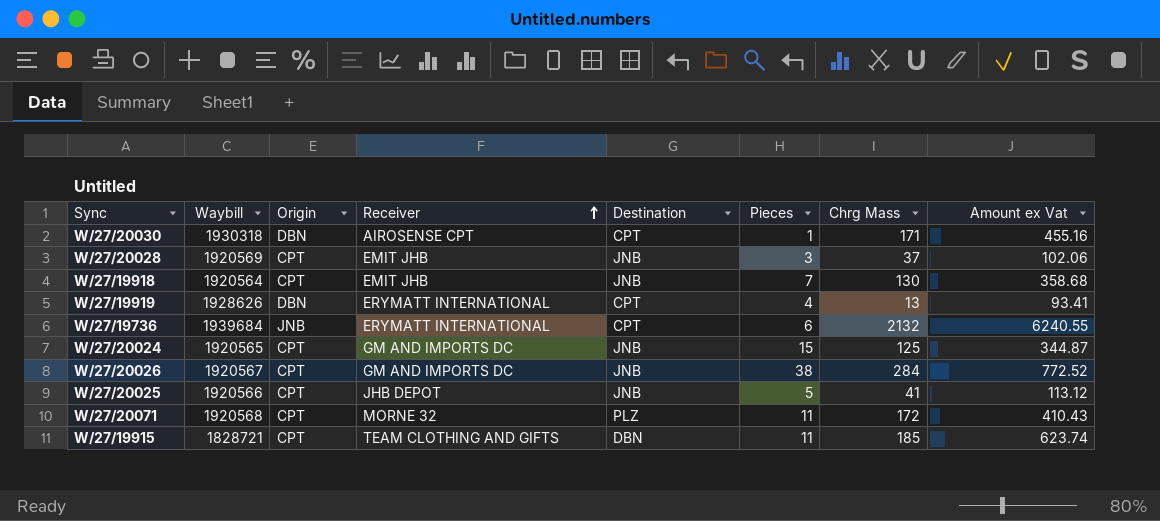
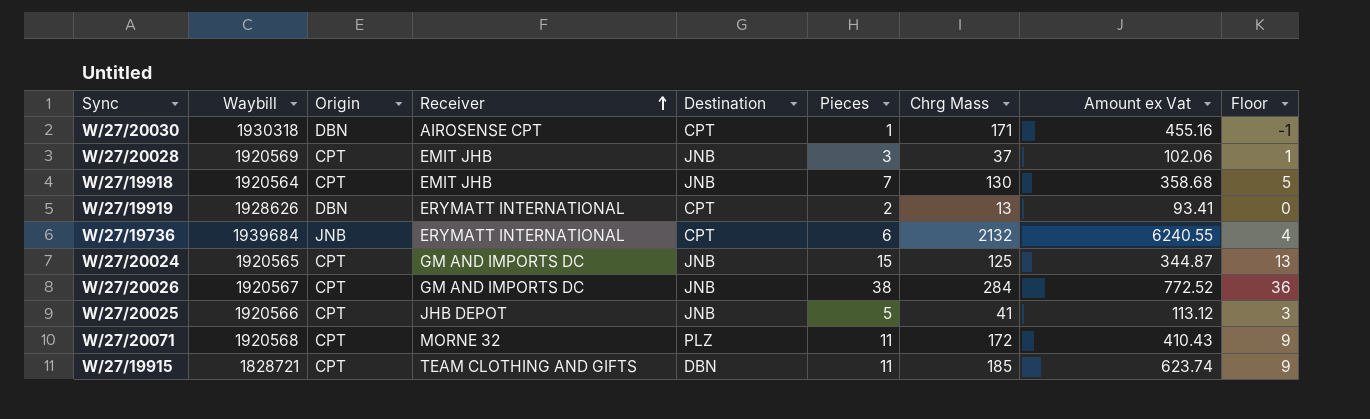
column Floor | formula: none -> [Pieces] - 2
W/27/19919 | Pieces: 4 -> 2

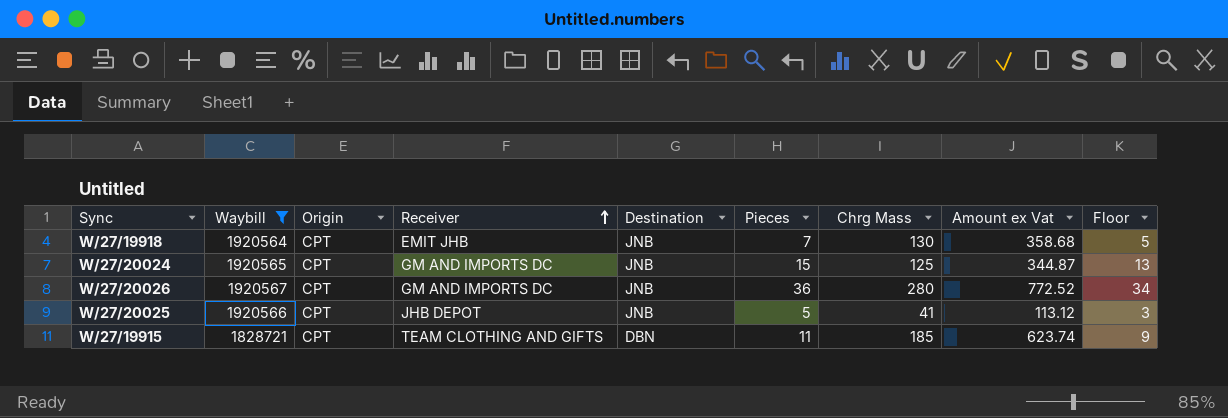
filter: none -> Waybill <= 1920567
W/27/20026 | Pieces: 38 -> 36
W/27/20026 | Chrg Mass: 284 -> 280
W/27/20026 | Floor: 36 -> 34

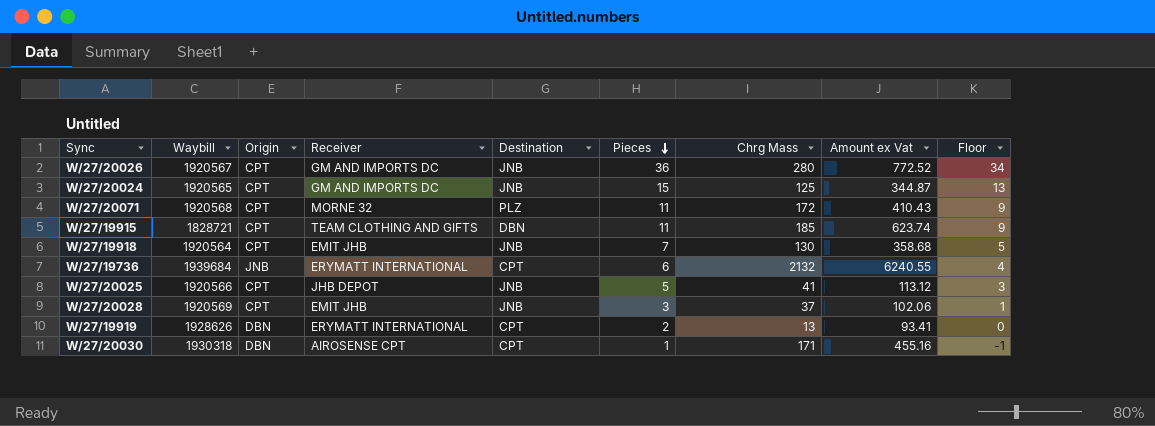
filter: Waybill <= 1920567 -> none
row order: Receiver ascending -> Pieces descending

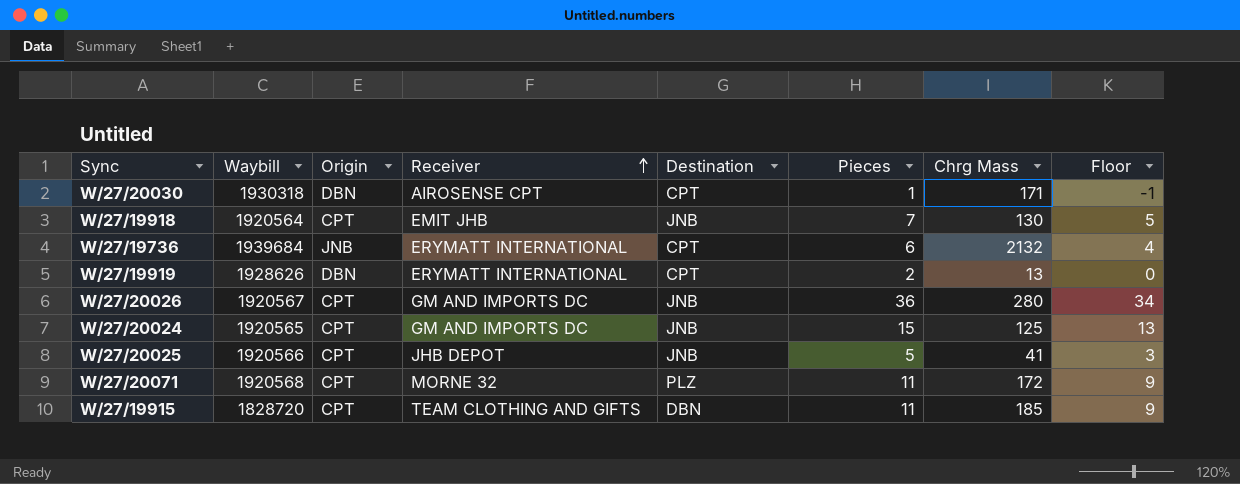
row order: Pieces descending -> Receiver ascending
column Amount ex Vat | position: 8 -> none
row W/27/20028: 1920569 | CPT | EMIT JHB | JNB | 3 | 37 | 102.06 | 1 -> none
W/27/19915 | Waybill: 1828721 -> 1828720

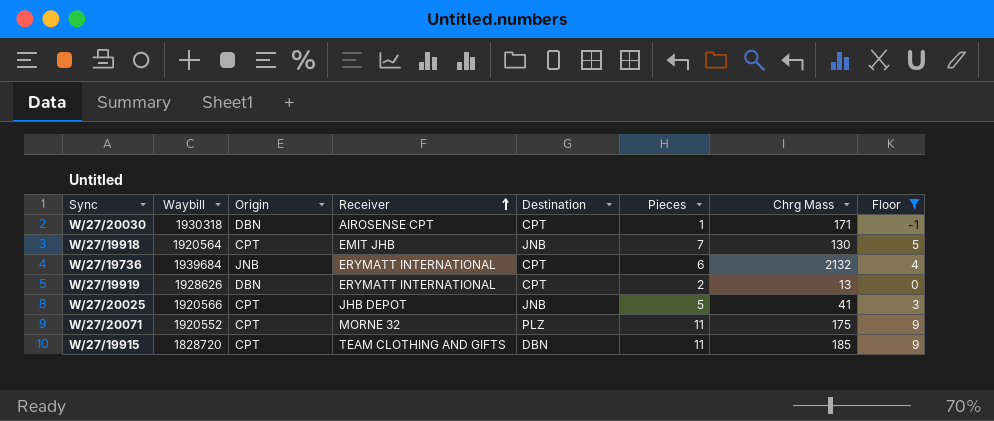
filter: none -> Floor <= 9
W/27/20071 | Waybill: 1920568 -> 1920552
W/27/20071 | Chrg Mass: 172 -> 175

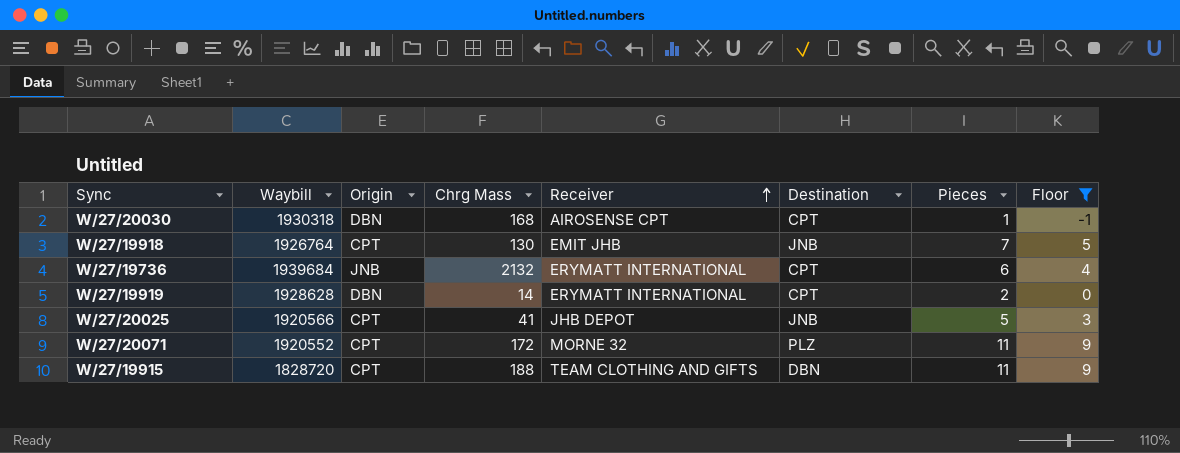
column Chrg Mass | position: 7 -> 4
W/27/20030 | Chrg Mass: 171 -> 168
W/27/19918 | Waybill: 1920564 -> 1926764
W/27/19919 | Waybill: 1928626 -> 1928628
W/27/19919 | Chrg Mass: 13 -> 14
W/27/20071 | Chrg Mass: 175 -> 172
W/27/19915 | Chrg Mass: 185 -> 188

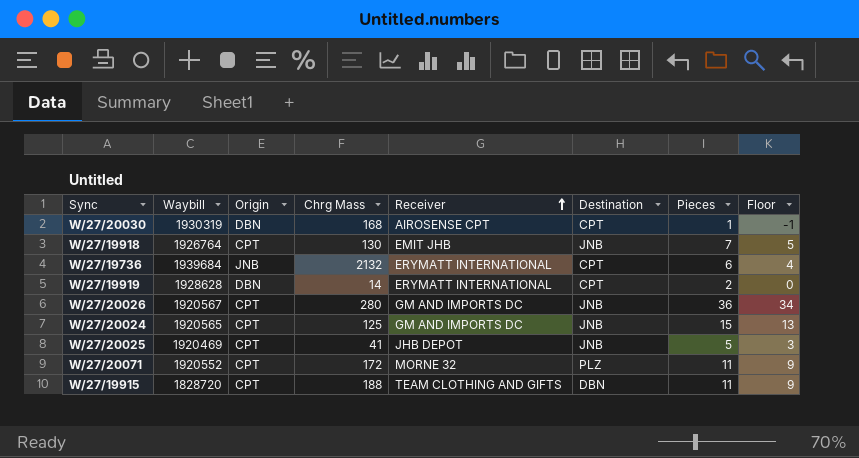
filter: Floor <= 9 -> none
W/27/20030 | Waybill: 1930318 -> 1930319
W/27/20025 | Waybill: 1920566 -> 1920469

